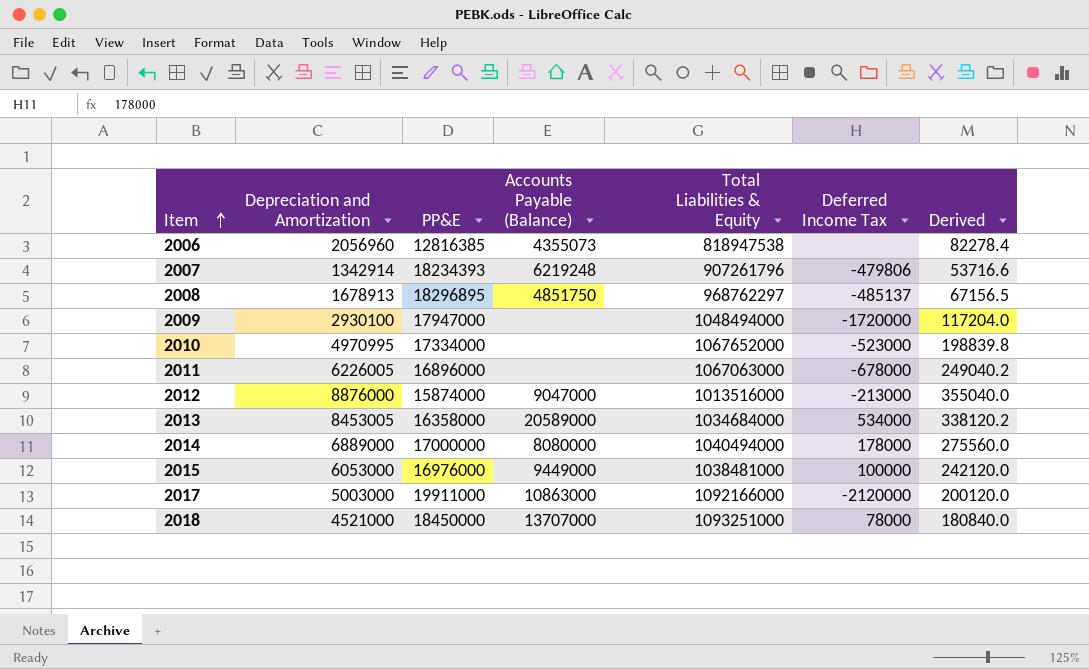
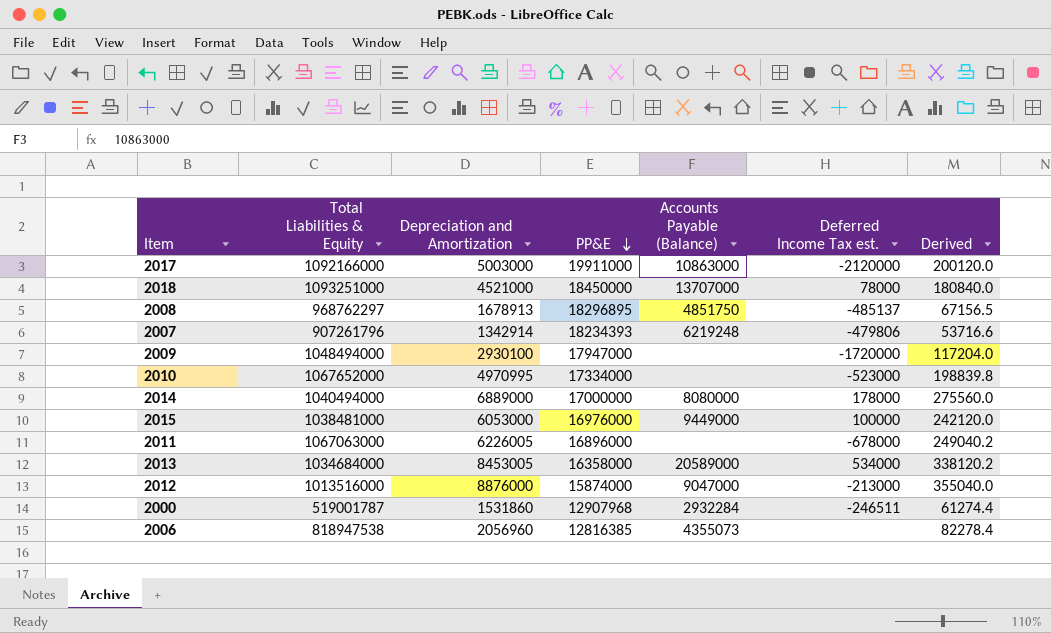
row order: Item ascending -> PP&E descending
column Total Liabilities & Equity | position: 5 -> 2
column name: Deferred Income Tax -> Deferred Income Tax est.
row 2000: none -> 519001787 | 1531860 | 12907968 | 2932284 | -246511 | 61274.4

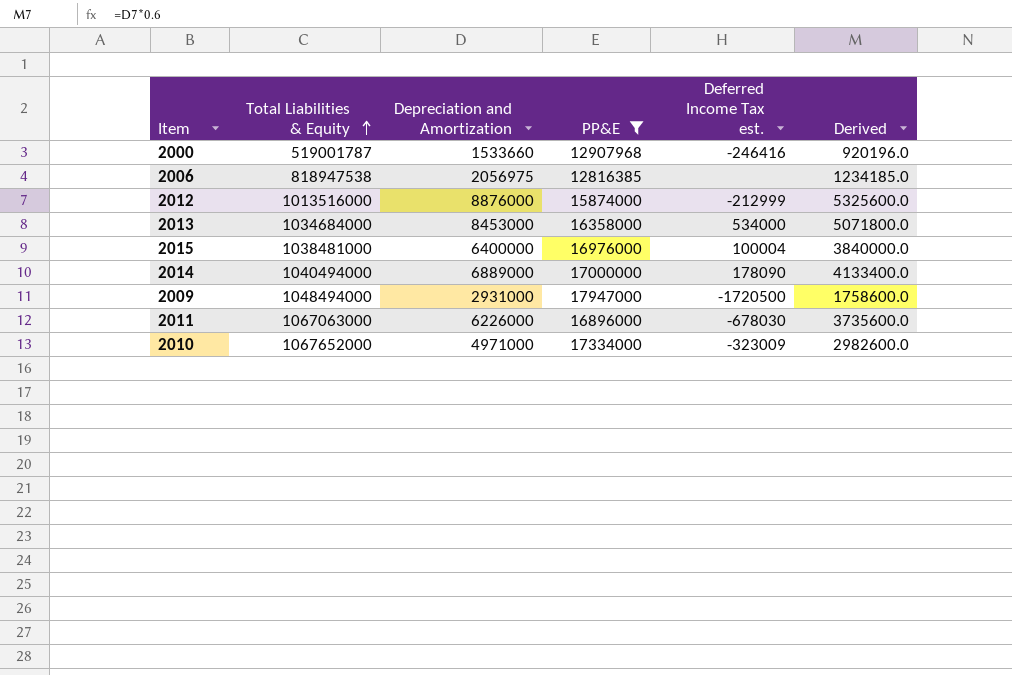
filter: none -> PP&E <= 17947000
row order: PP&E descending -> Total Liabilities & Equity ascending
column Accounts Payable (Balance) | position: 5 -> none
column Derived | formula: [Depreciation and Amortization] * 0.04 -> [Depreciation and Amortization] * 0.6
2000 | Depreciation and Amortization: 1531860 -> 1533660
2000 | Deferred Income Tax est.: -246511 -> -246416
2006 | Depreciation and Amortization: 2056960 -> 2056975
2012 | Deferred Income Tax est.: -213000 -> -212999
2013 | Depreciation and Amortization: 8453005 -> 8453000
2015 | Depreciation and Amortization: 6053000 -> 6400000
2015 | Deferred Income Tax est.: 100000 -> 100004
2014 | Deferred Income Tax est.: 178000 -> 178090
2009 | Depreciation and Amortization: 2930100 -> 2931000
2009 | Deferred Income Tax est.: -1720000 -> -1720500
2011 | Depreciation and Amortization: 6226005 -> 6226000
2011 | Deferred Income Tax est.: -678000 -> -678030
2010 | Depreciation and Amortization: 4970995 -> 4971000
2010 | Deferred Income Tax est.: -523000 -> -323009

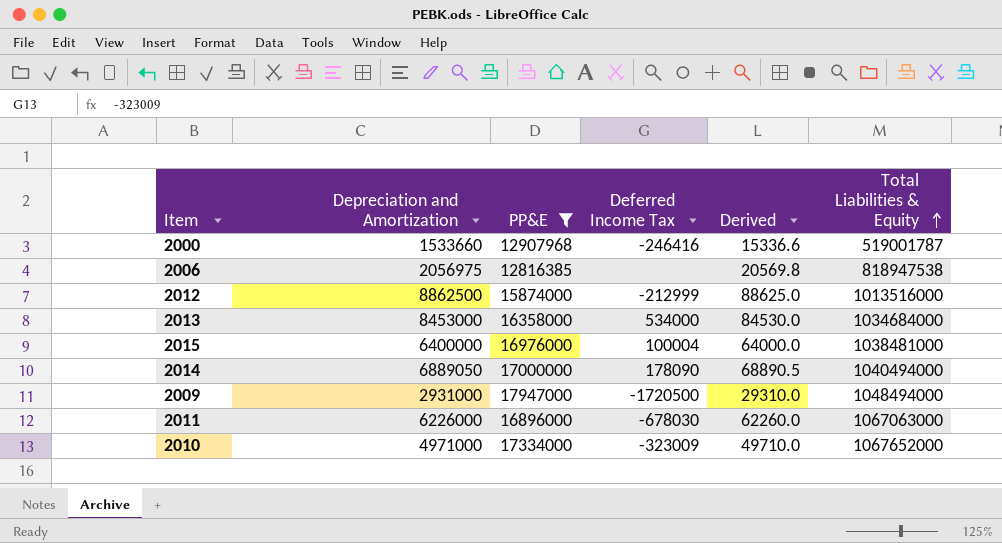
column name: Deferred Income Tax est. -> Deferred Income Tax
column Derived | formula: [Depreciation and Amortization] * 0.6 -> [Depreciation and Amortization] * 0.01
column Total Liabilities & Equity | position: 2 -> 6
2012 | Depreciation and Amortization: 8876000 -> 8862500
2014 | Depreciation and Amortization: 6889000 -> 6889050

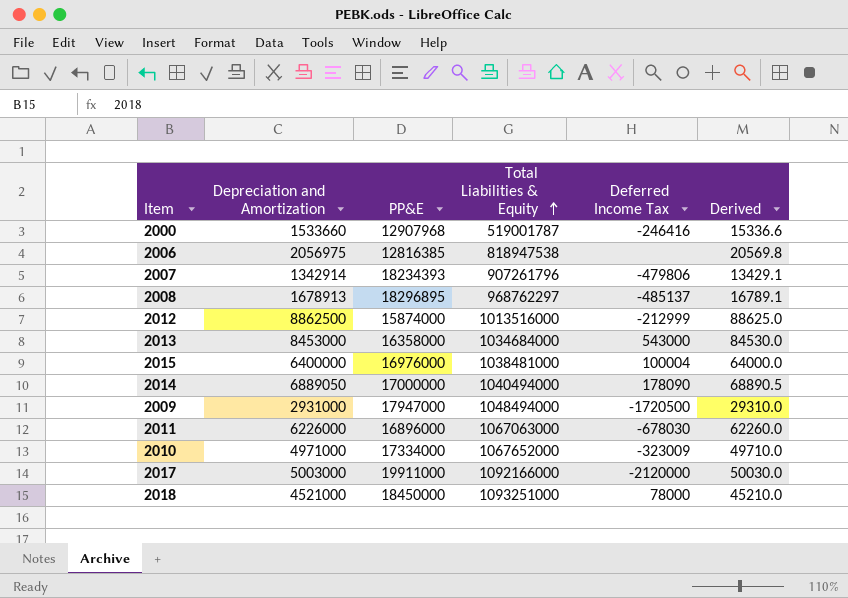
filter: PP&E <= 17947000 -> none
column Total Liabilities & Equity | position: 6 -> 4
2013 | Deferred Income Tax: 534000 -> 543000

